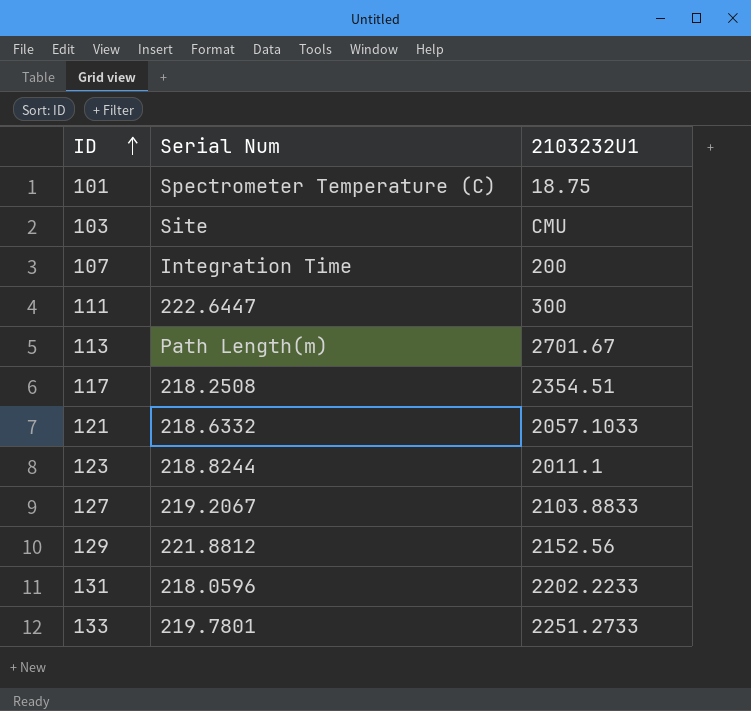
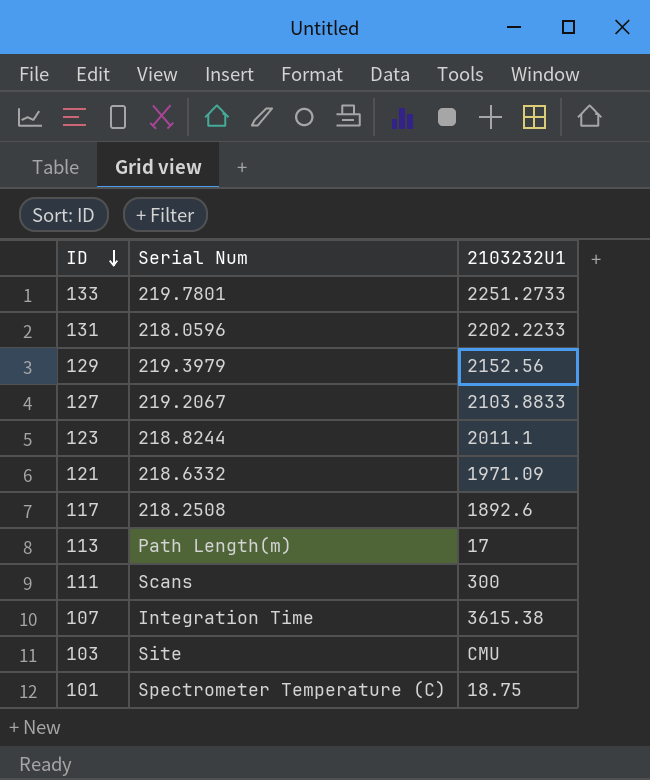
row order: ID ascending -> ID descending
129 | Serial Num: 221.8812 -> 219.3979
121 | 2103232U1: 2057.1033 -> 1971.09
117 | 2103232U1: 2354.51 -> 1892.6
113 | 2103232U1: 2701.67 -> 17
111 | Serial Num: 222.6447 -> Scans
107 | 2103232U1: 200 -> 3615.38

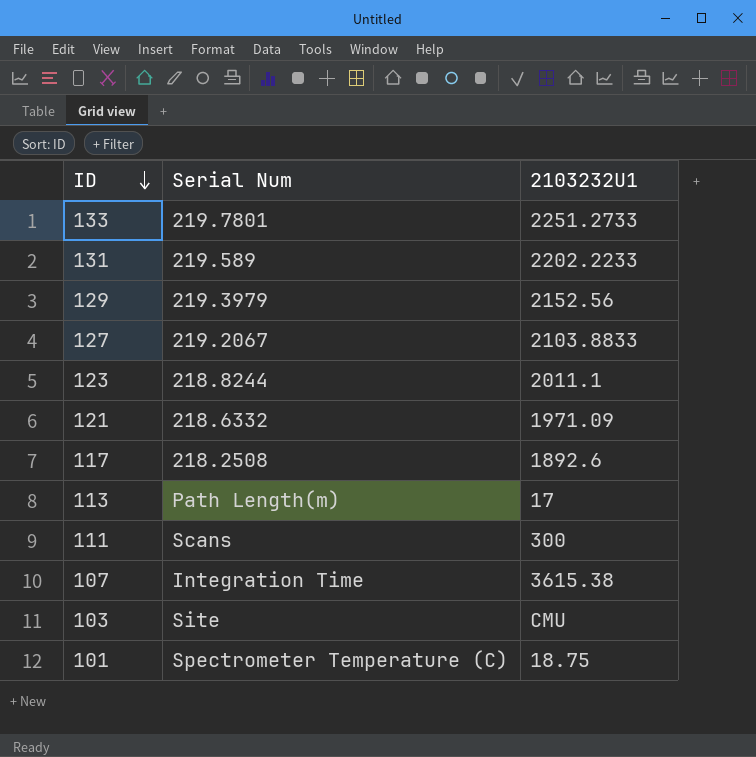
131 | Serial Num: 218.0596 -> 219.589

